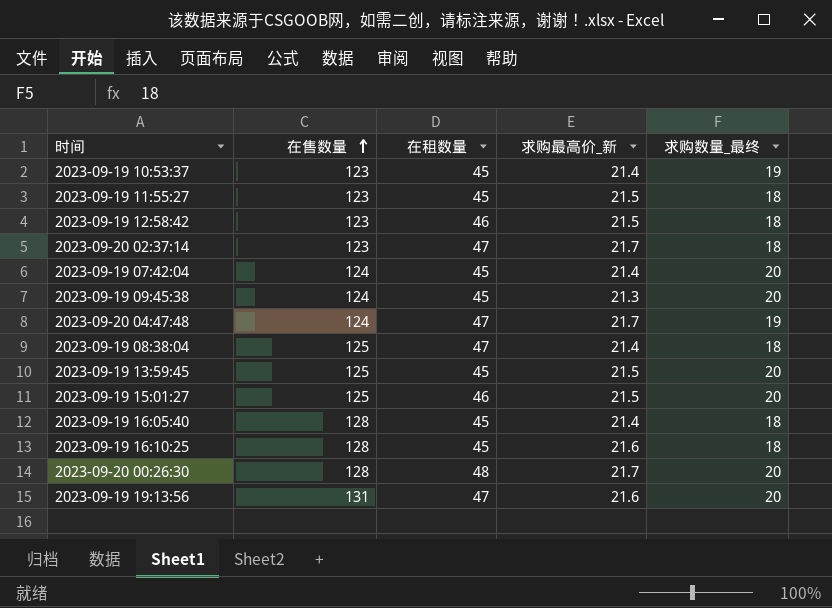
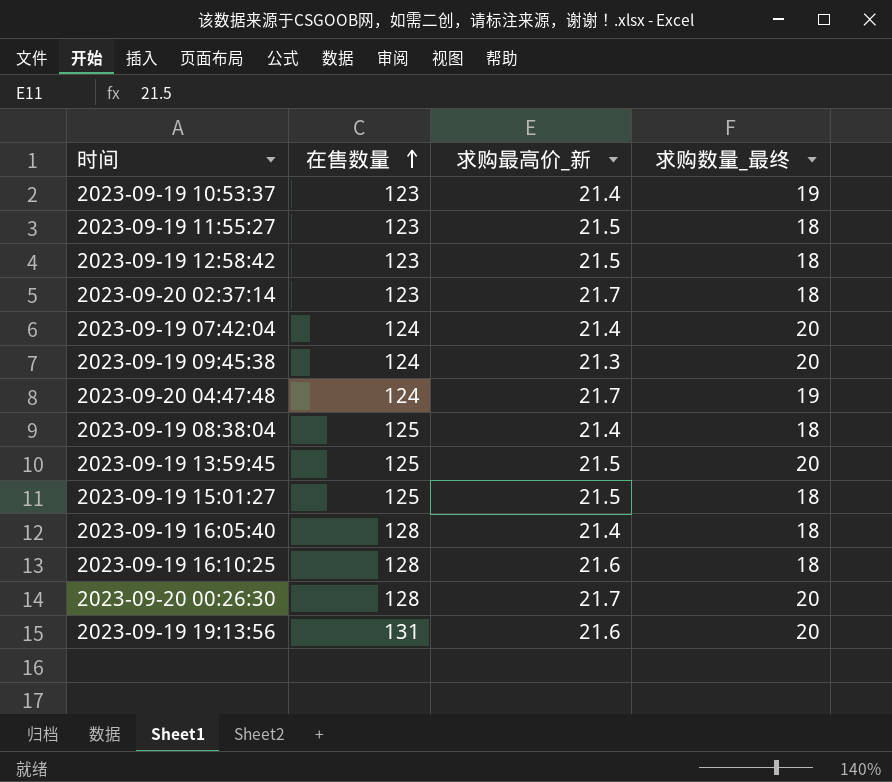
column 在租数量 | position: 3 -> none
2023-09-19 15:01:27 | 求购数量_最终: 20 -> 18

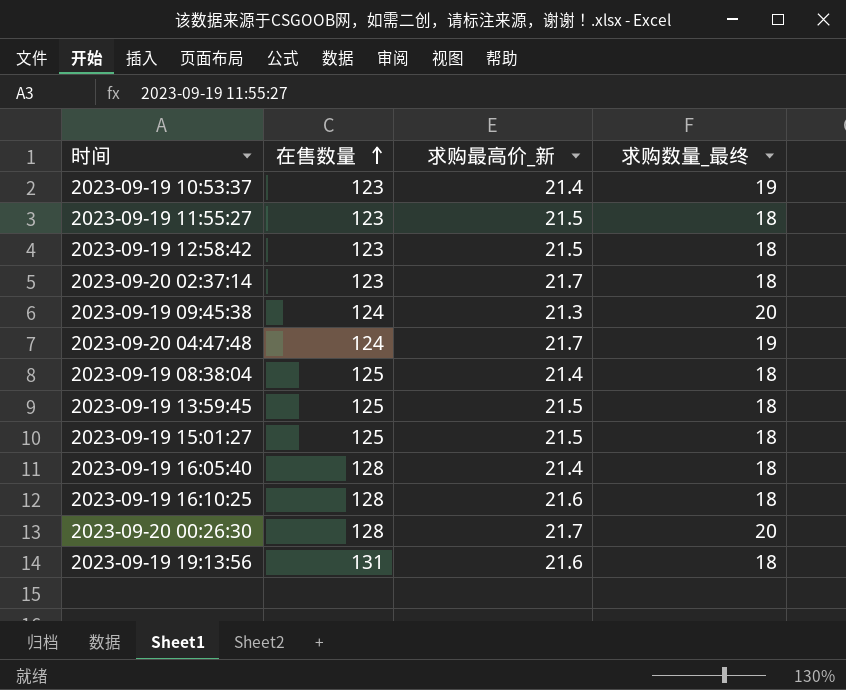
row 2023-09-19 07:42:04: 124 | 21.4 | 20 -> none
2023-09-19 13:59:45 | 求购数量_最终: 20 -> 18
2023-09-19 19:13:56 | 求购数量_最终: 20 -> 18

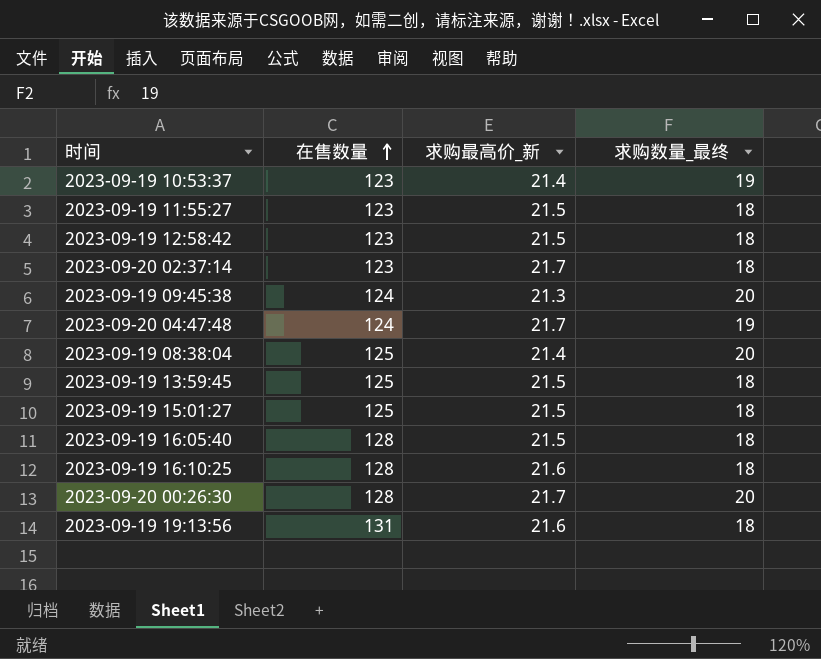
2023-09-19 08:38:04 | 求购数量_最终: 18 -> 20
2023-09-19 16:05:40 | 求购最高价_新: 21.4 -> 21.5

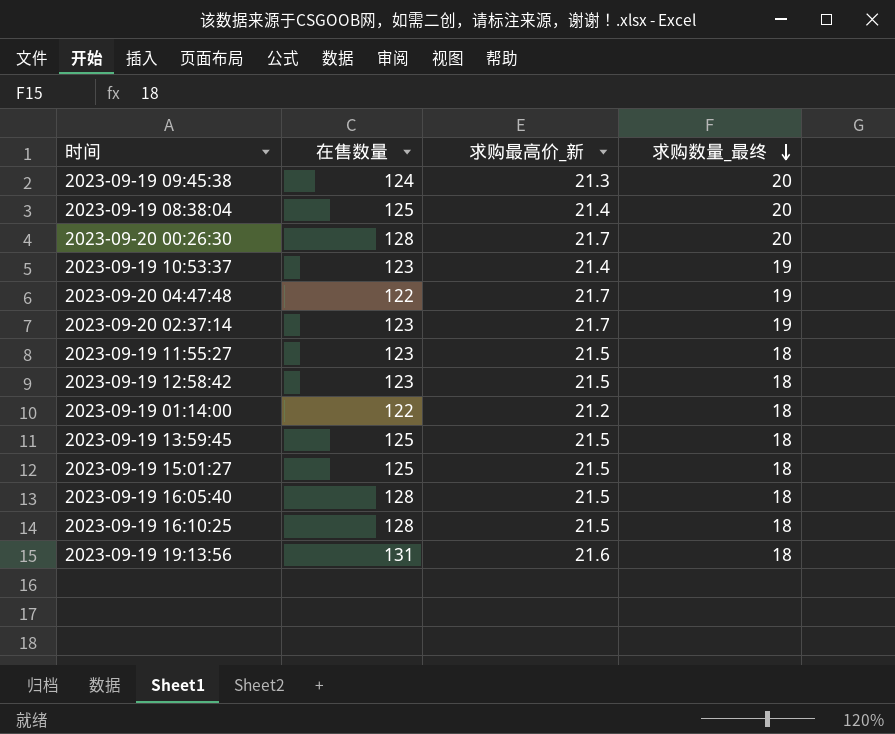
row order: 在售数量 ascending -> 求购数量_最终 descending
2023-09-20 04:47:48 | 在售数量: 124 -> 122
2023-09-20 02:37:14 | 求购数量_最终: 18 -> 19
row 2023-09-19 01:14:00: none -> 122 | 21.2 | 18
2023-09-19 16:10:25 | 求购最高价_新: 21.6 -> 21.5

